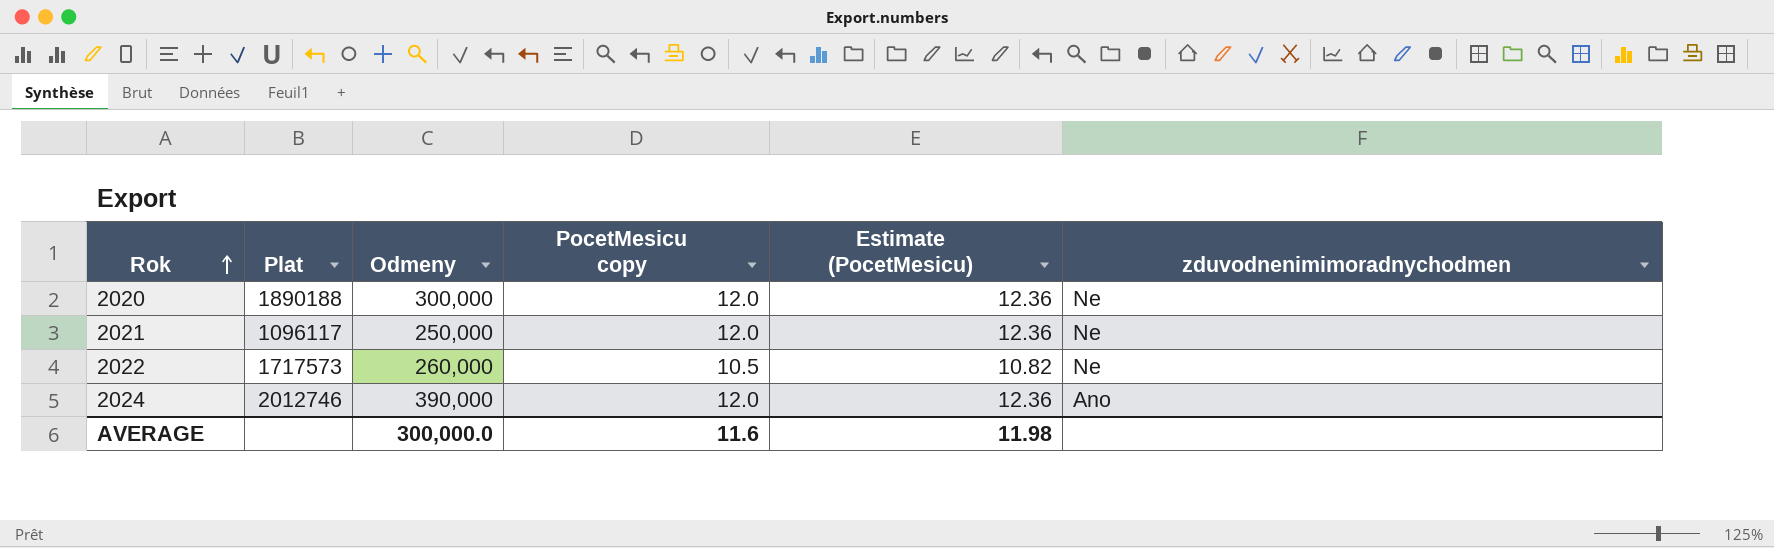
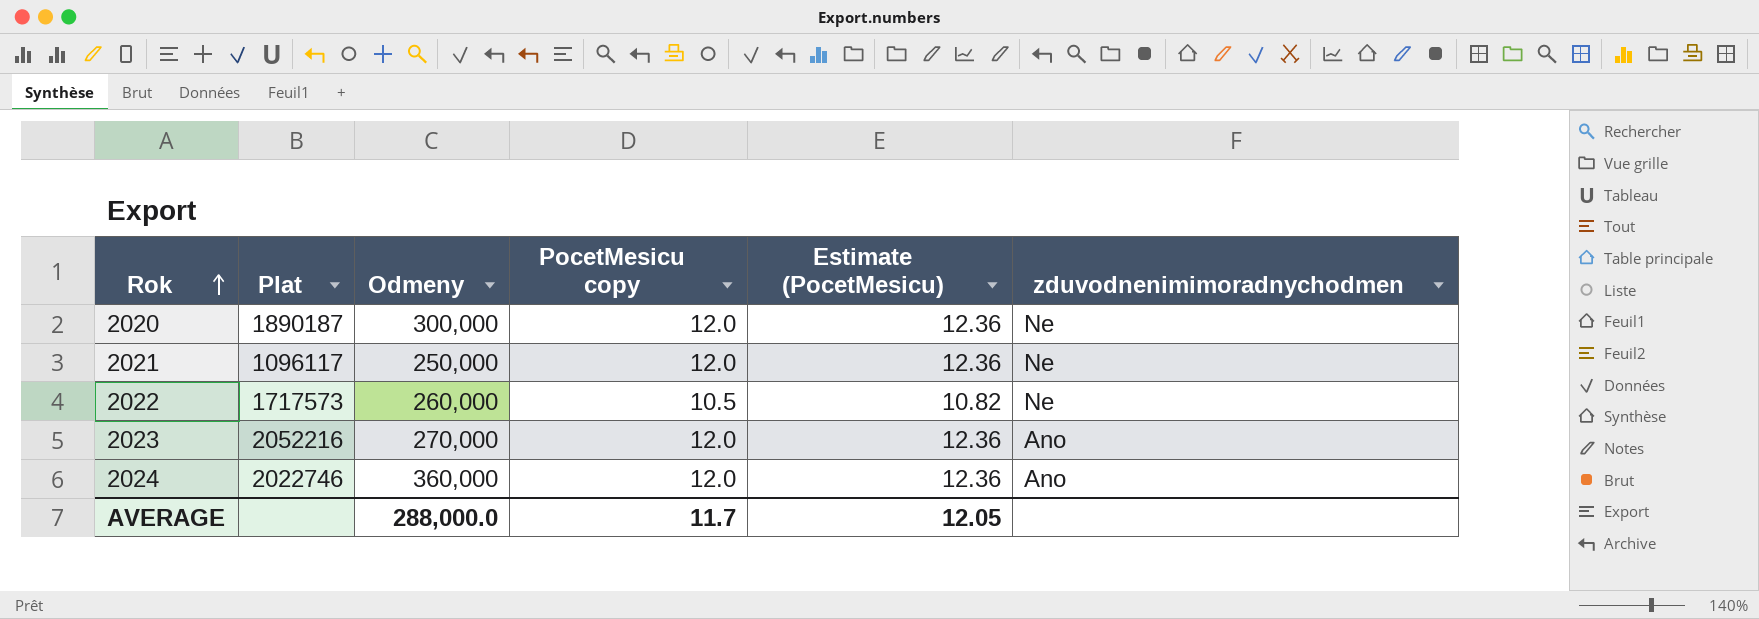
2020 | Plat: 1890188 -> 1890187
row 2023: none -> 2052216 | 270,000 | 12.0 | 12.36 | Ano
2024 | Plat: 2012746 -> 2022746
2024 | Odmeny: 390,000 -> 360,000
AVERAGE | Odmeny: 300,000.0 -> 288,000.0
AVERAGE | PocetMesicu copy: 11.6 -> 11.7
AVERAGE | Estimate (PocetMesicu): 11.98 -> 12.05

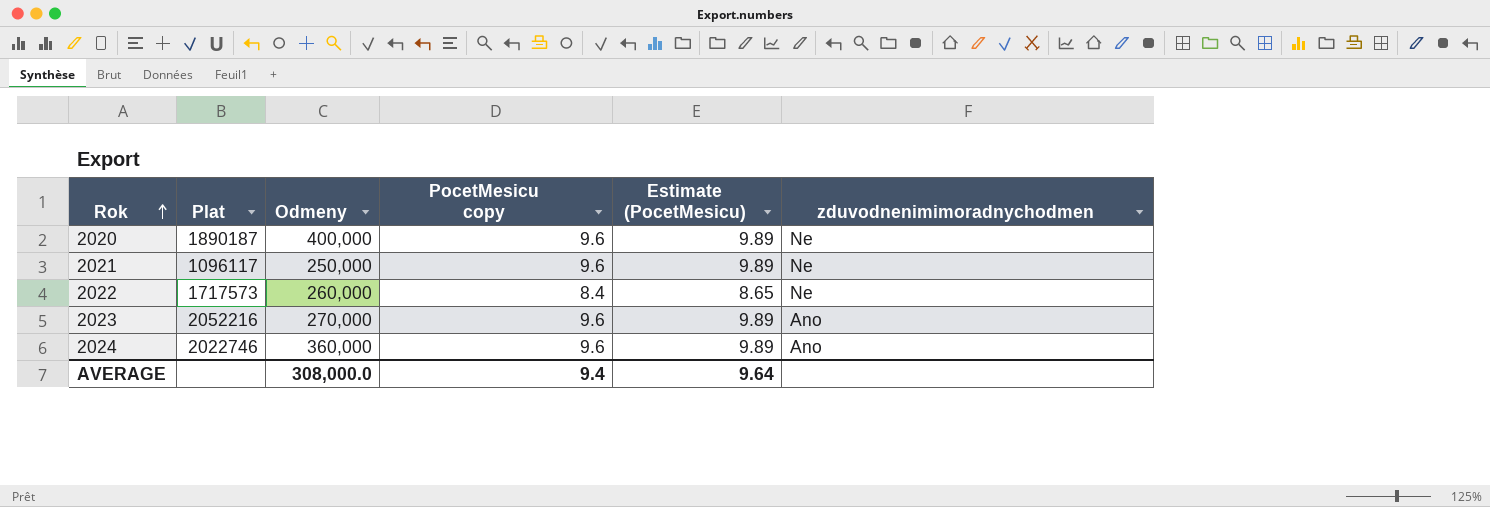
2020 | Odmeny: 300,000 -> 400,000
2020 | PocetMesicu copy: 12.0 -> 9.6
2020 | Estimate (PocetMesicu): 12.36 -> 9.89
2021 | PocetMesicu copy: 12.0 -> 9.6
2021 | Estimate (PocetMesicu): 12.36 -> 9.89
2022 | PocetMesicu copy: 10.5 -> 8.4
2022 | Estimate (PocetMesicu): 10.82 -> 8.65
2023 | PocetMesicu copy: 12.0 -> 9.6
2023 | Estimate (PocetMesicu): 12.36 -> 9.89
2024 | PocetMesicu copy: 12.0 -> 9.6
2024 | Estimate (PocetMesicu): 12.36 -> 9.89
AVERAGE | Odmeny: 288,000.0 -> 308,000.0
AVERAGE | PocetMesicu copy: 11.7 -> 9.4
AVERAGE | Estimate (PocetMesicu): 12.05 -> 9.64

